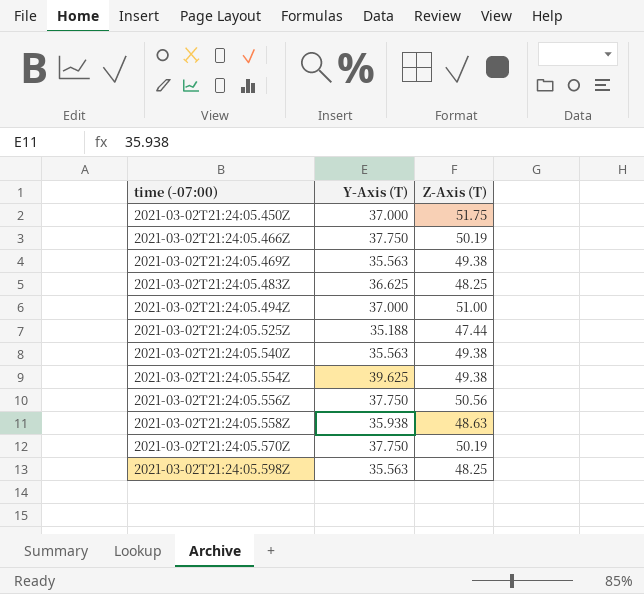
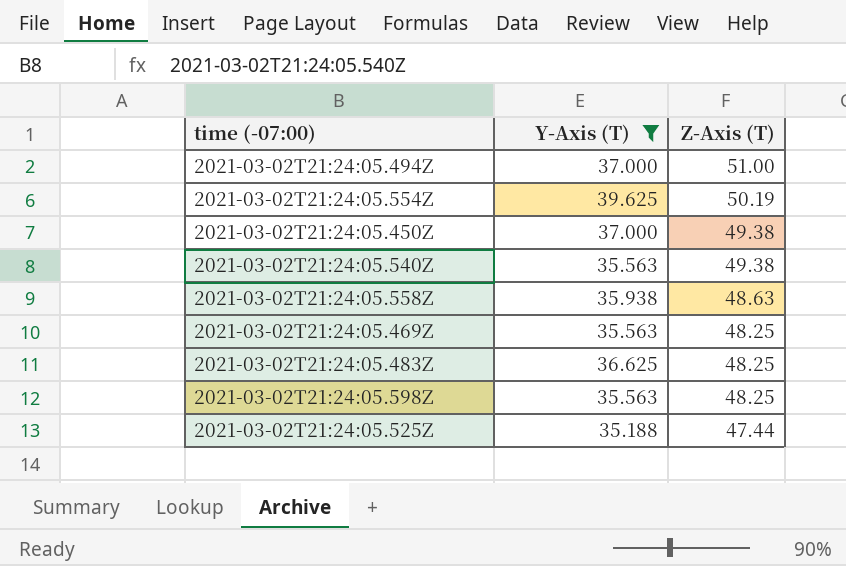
filter: none -> Y-Axis (T) != 37.750
row order: time (-07:00) ascending -> Z-Axis (T) descending
2021-03-02T21:24:05.554Z | Z-Axis (T): 49.38 -> 50.19
2021-03-02T21:24:05.450Z | Z-Axis (T): 51.75 -> 49.38
2021-03-02T21:24:05.469Z | Z-Axis (T): 49.38 -> 48.25

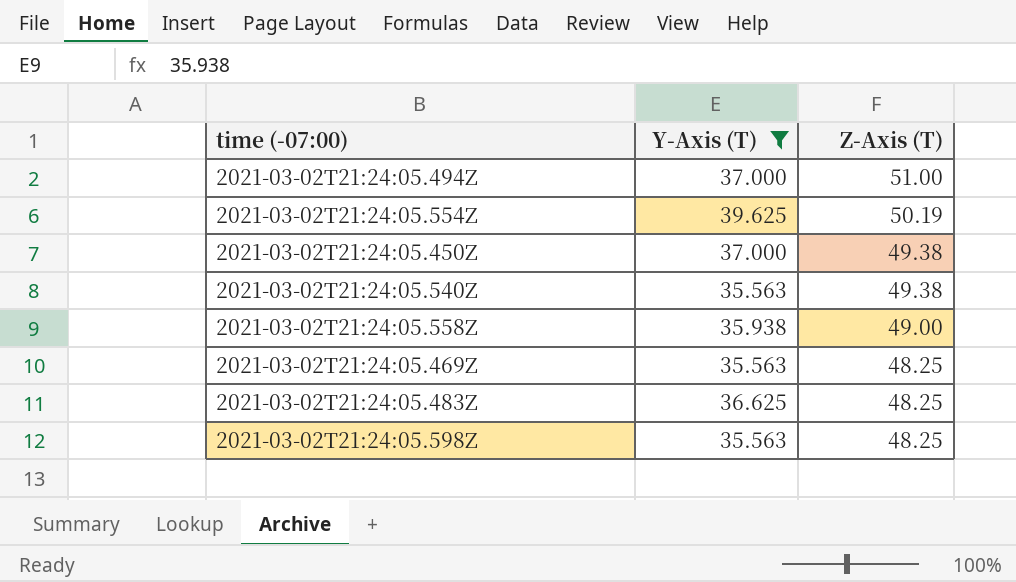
row 2021-03-02T21:24:05.525Z: 35.188 | 47.44 -> none
2021-03-02T21:24:05.558Z | Z-Axis (T): 48.63 -> 49.00

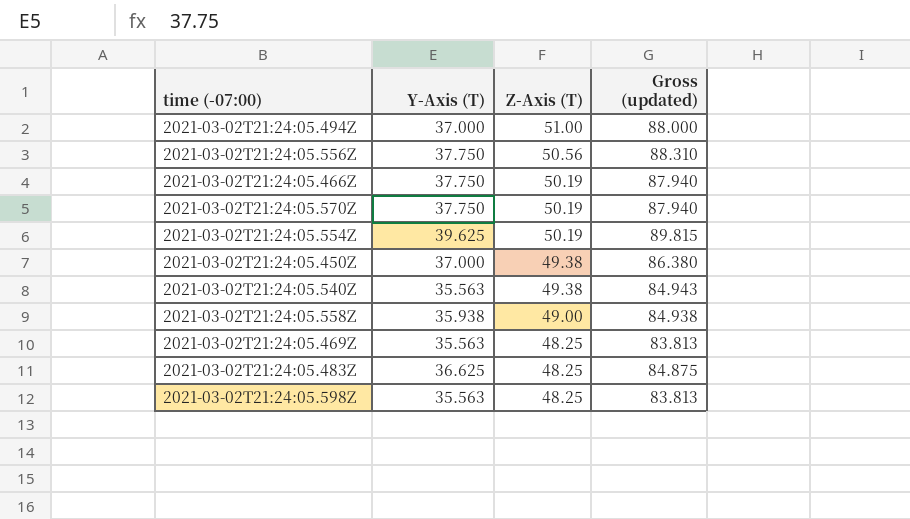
filter: Y-Axis (T) != 37.750 -> none
column Gross (updated) | formula: none -> [Y-Axis (T)] + [Z-Axis (T)]

